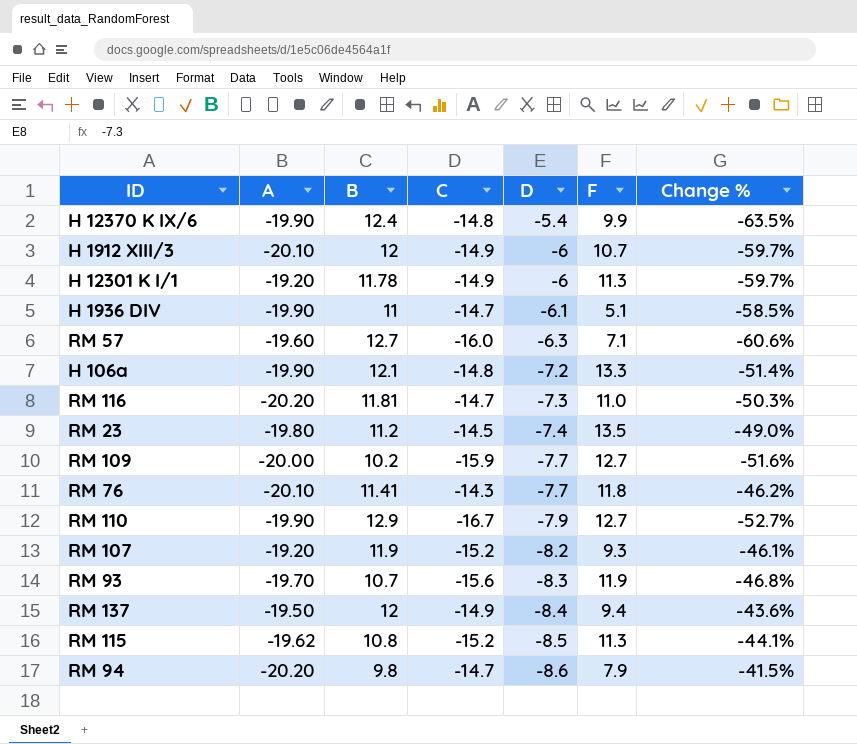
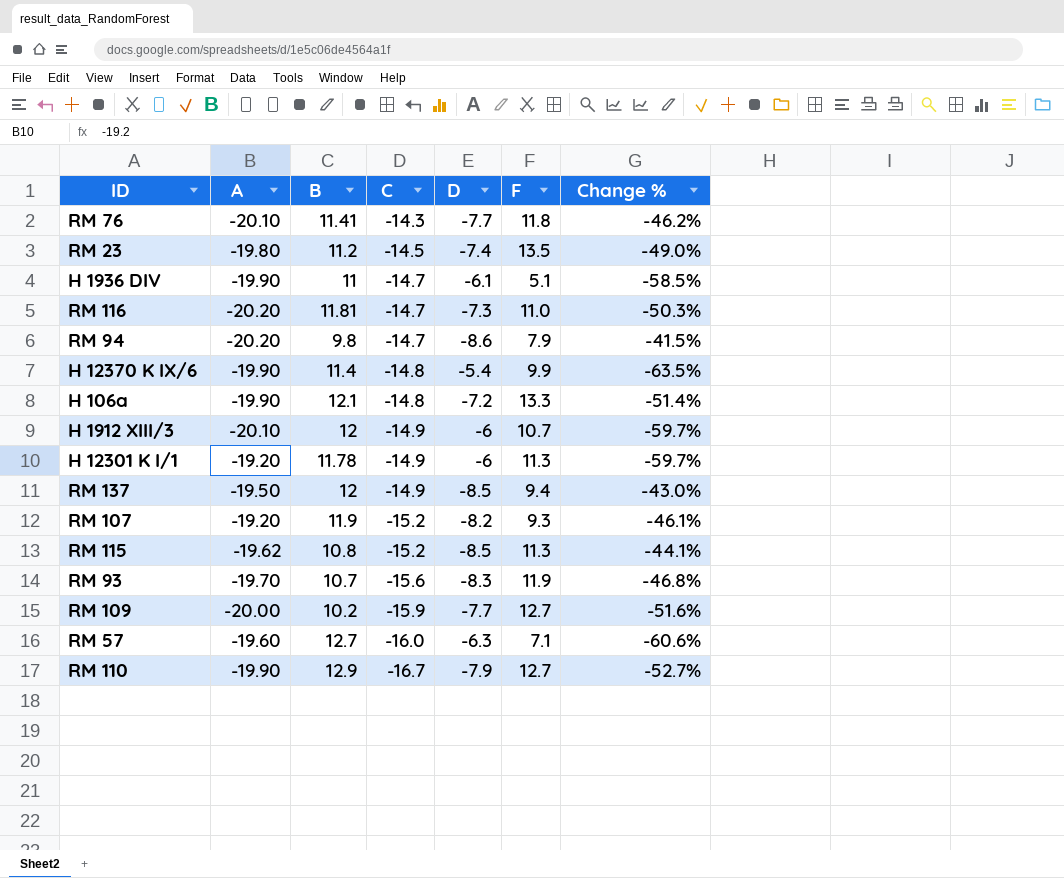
row order: D descending -> C descending
H 12370 K IX/6 | B: 12.4 -> 11.4
RM 137 | D: -8.4 -> -8.5
RM 137 | Change %: -43.6% -> -43.0%

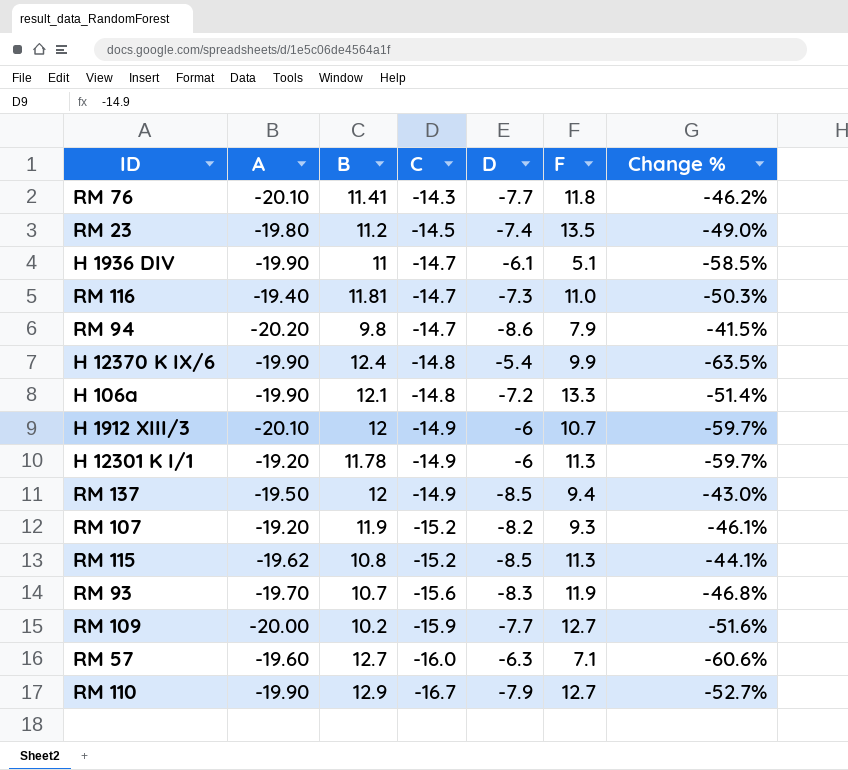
RM 116 | A: -20.20 -> -19.40
H 12370 K IX/6 | B: 11.4 -> 12.4

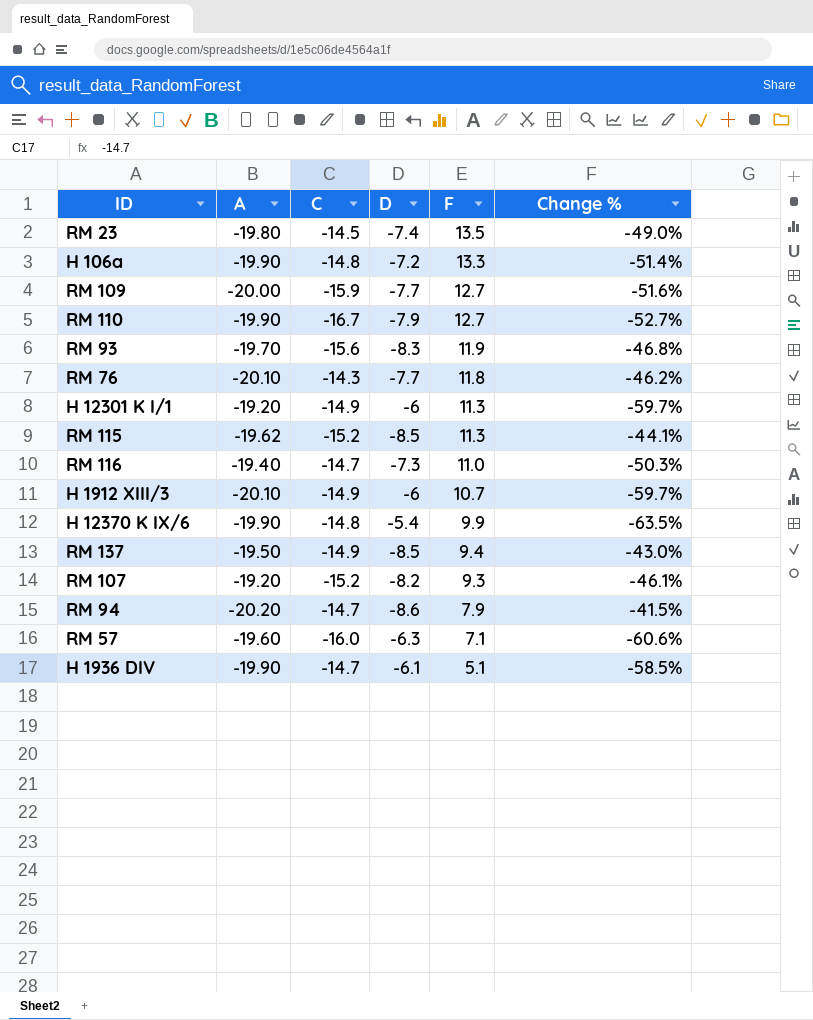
row order: C descending -> F descending
column B | position: 3 -> none

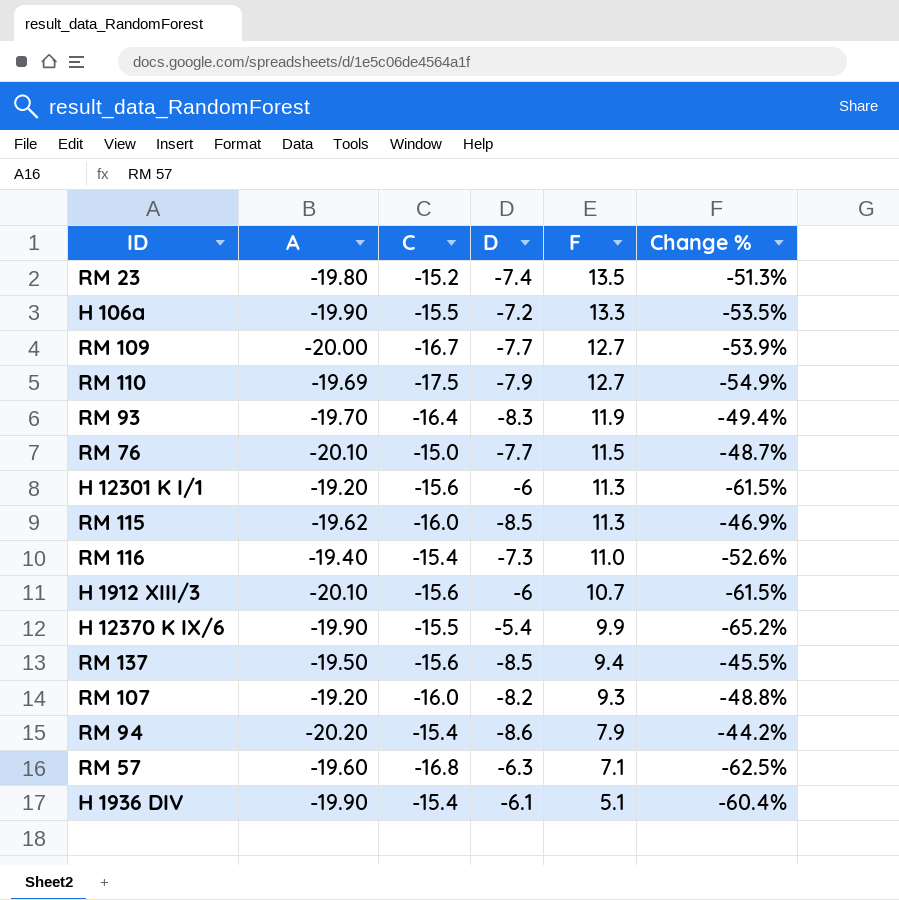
RM 23 | C: -14.5 -> -15.2
RM 23 | Change %: -49.0% -> -51.3%
H 106a | C: -14.8 -> -15.5
H 106a | Change %: -51.4% -> -53.5%
RM 109 | C: -15.9 -> -16.7
RM 109 | Change %: -51.6% -> -53.9%
RM 110 | A: -19.90 -> -19.69
RM 110 | C: -16.7 -> -17.5
RM 110 | Change %: -52.7% -> -54.9%
RM 93 | C: -15.6 -> -16.4
RM 93 | Change %: -46.8% -> -49.4%
RM 76 | C: -14.3 -> -15.0
RM 76 | F: 11.8 -> 11.5
RM 76 | Change %: -46.2% -> -48.7%
H 12301 K I/1 | C: -14.9 -> -15.6
H 12301 K I/1 | Change %: -59.7% -> -61.5%
RM 115 | C: -15.2 -> -16.0
RM 115 | Change %: -44.1% -> -46.9%
RM 116 | C: -14.7 -> -15.4
RM 116 | Change %: -50.3% -> -52.6%
H 1912 XIII/3 | C: -14.9 -> -15.6
H 1912 XIII/3 | Change %: -59.7% -> -61.5%
H 12370 K IX/6 | C: -14.8 -> -15.5
H 12370 K IX/6 | Change %: -63.5% -> -65.2%
RM 137 | C: -14.9 -> -15.6
RM 137 | Change %: -43.0% -> -45.5%
RM 107 | C: -15.2 -> -16.0
RM 107 | Change %: -46.1% -> -48.8%
RM 94 | C: -14.7 -> -15.4
RM 94 | Change %: -41.5% -> -44.2%
RM 57 | C: -16.0 -> -16.8
RM 57 | Change %: -60.6% -> -62.5%
H 1936 DIV | C: -14.7 -> -15.4
H 1936 DIV | Change %: -58.5% -> -60.4%

